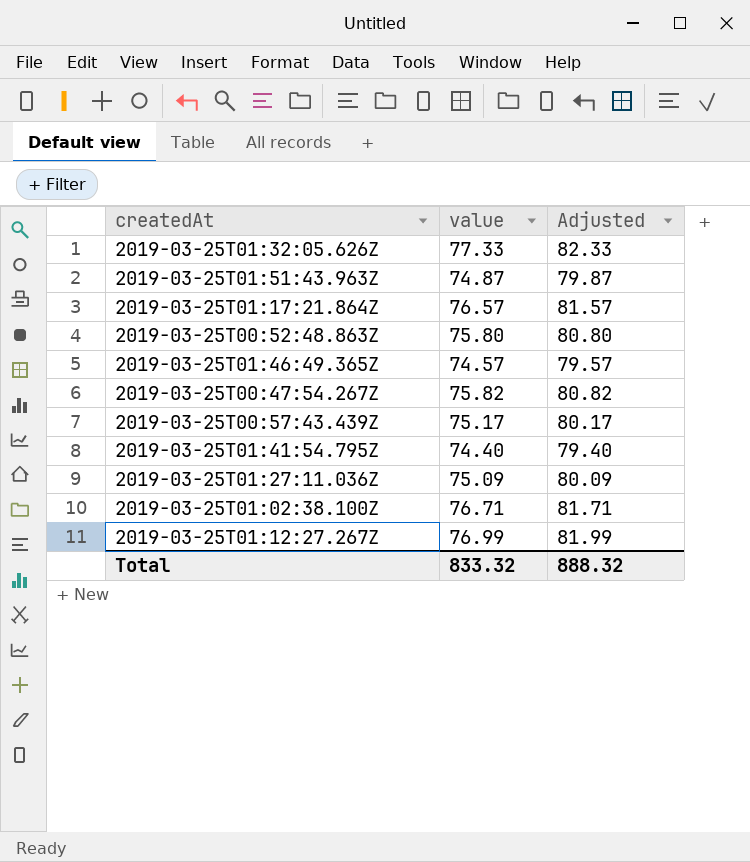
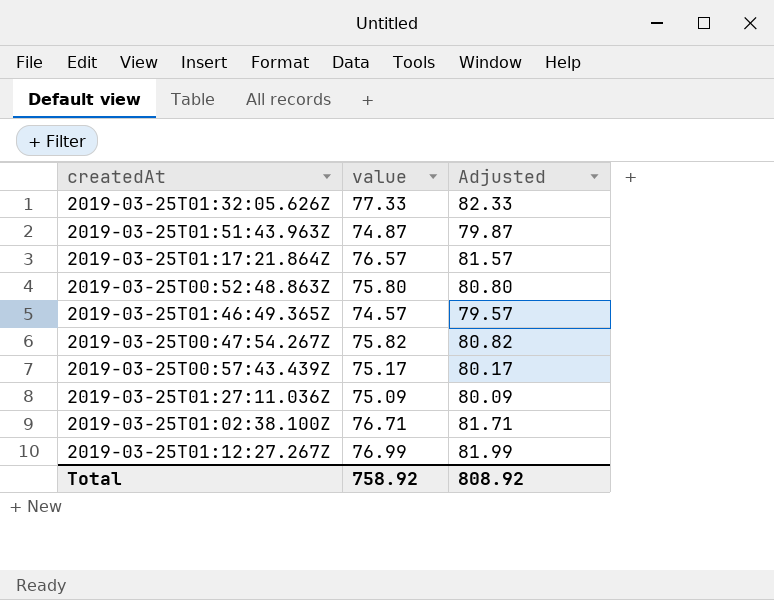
row 2019-03-25T01:41:54.795Z: 74.40 | 79.40 -> none
Total | value: 833.32 -> 758.92
Total | Adjusted: 888.32 -> 808.92

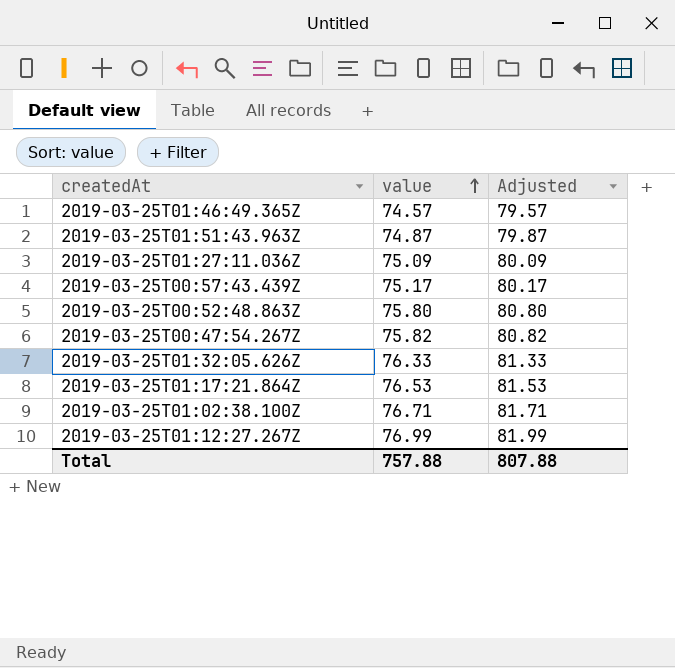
row order: none -> value ascending
2019-03-25T01:32:05.626Z | value: 77.33 -> 76.33
2019-03-25T01:32:05.626Z | Adjusted: 82.33 -> 81.33
2019-03-25T01:17:21.864Z | value: 76.57 -> 76.53
2019-03-25T01:17:21.864Z | Adjusted: 81.57 -> 81.53
Total | value: 758.92 -> 757.88
Total | Adjusted: 808.92 -> 807.88

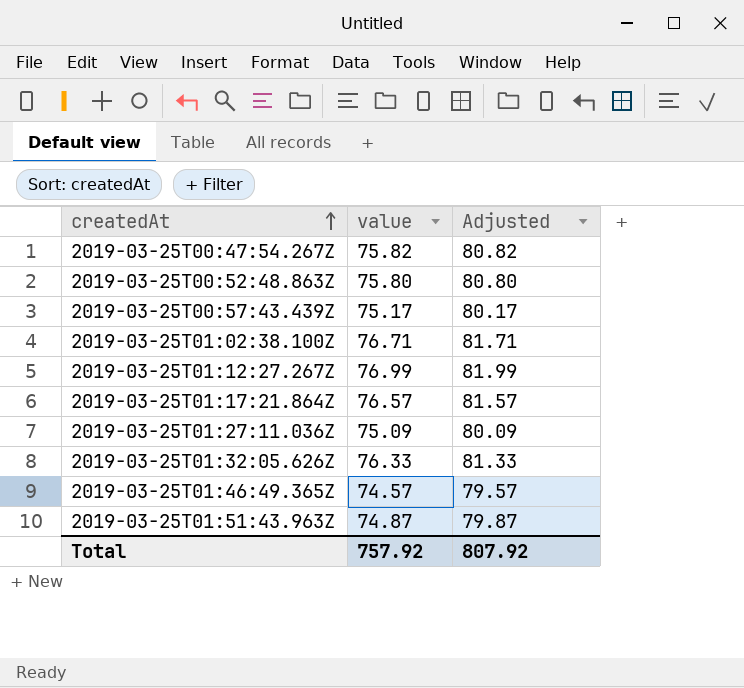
row order: value ascending -> createdAt ascending
2019-03-25T01:17:21.864Z | value: 76.53 -> 76.57
2019-03-25T01:17:21.864Z | Adjusted: 81.53 -> 81.57
Total | value: 757.88 -> 757.92
Total | Adjusted: 807.88 -> 807.92

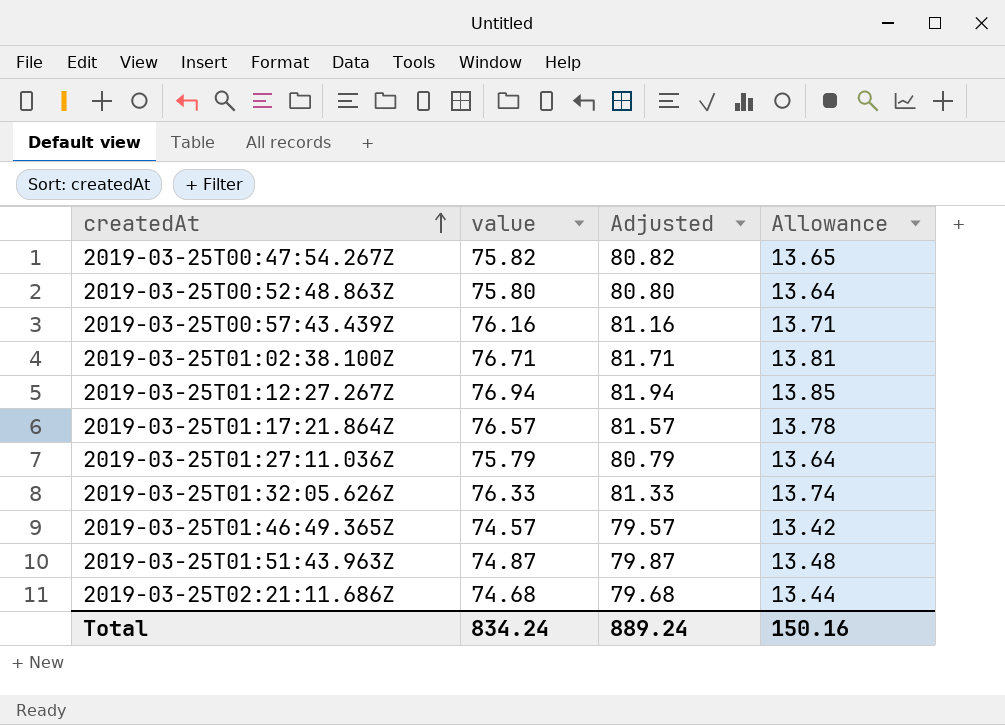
column Allowance | formula: none -> [value] * 0.18
2019-03-25T00:57:43.439Z | value: 75.17 -> 76.16
2019-03-25T00:57:43.439Z | Adjusted: 80.17 -> 81.16
2019-03-25T01:12:27.267Z | value: 76.99 -> 76.94
2019-03-25T01:12:27.267Z | Adjusted: 81.99 -> 81.94
2019-03-25T01:27:11.036Z | value: 75.09 -> 75.79
2019-03-25T01:27:11.036Z | Adjusted: 80.09 -> 80.79
row 2019-03-25T02:21:11.686Z: none -> 74.68 | 79.68 | 13.44
Total | value: 757.92 -> 834.24
Total | Adjusted: 807.92 -> 889.24

